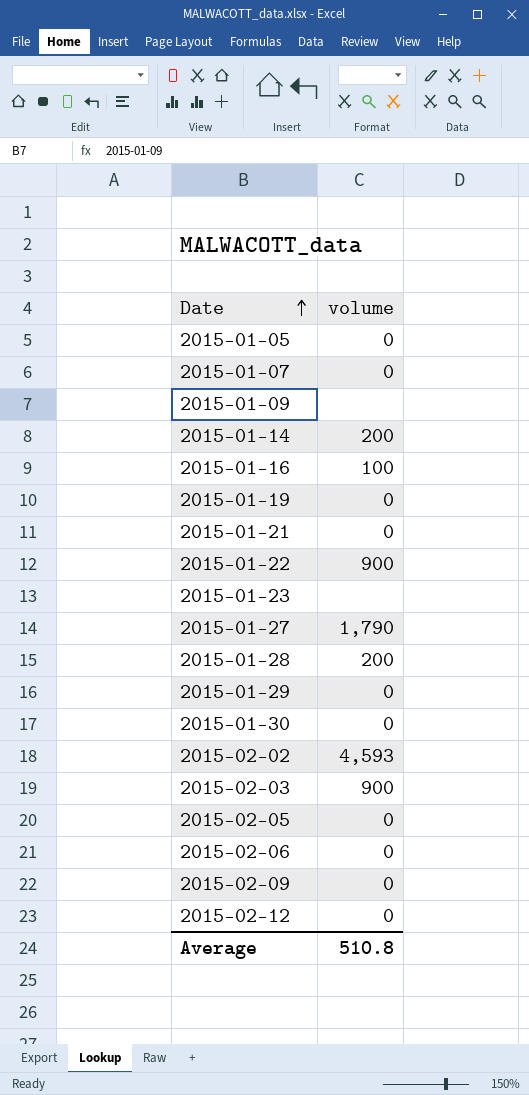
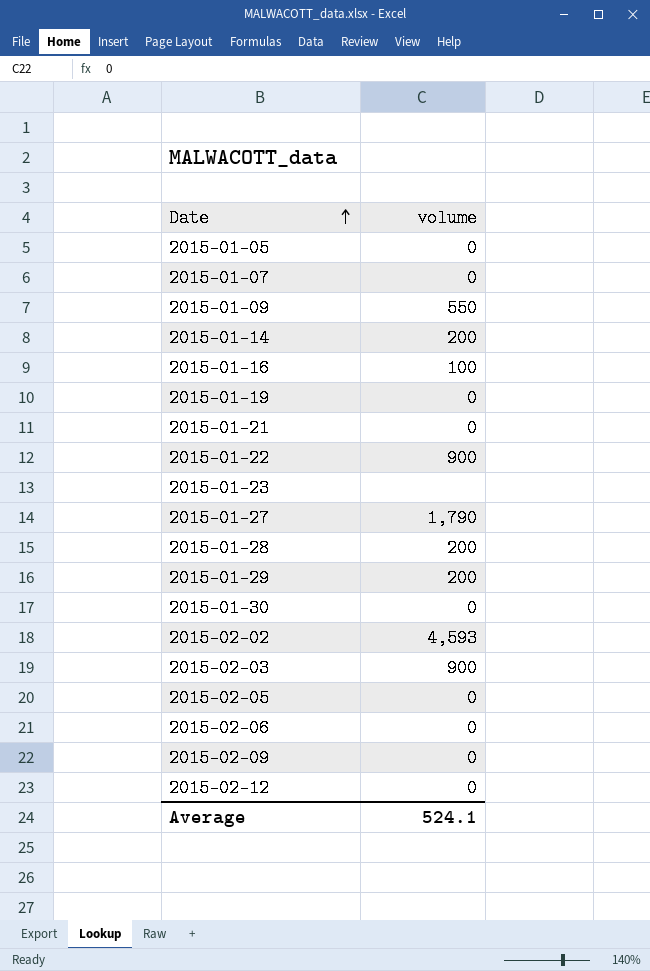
2015-01-09 | volume: none -> 550
2015-01-29 | volume: 0 -> 200
Average | volume: 510.8 -> 524.1

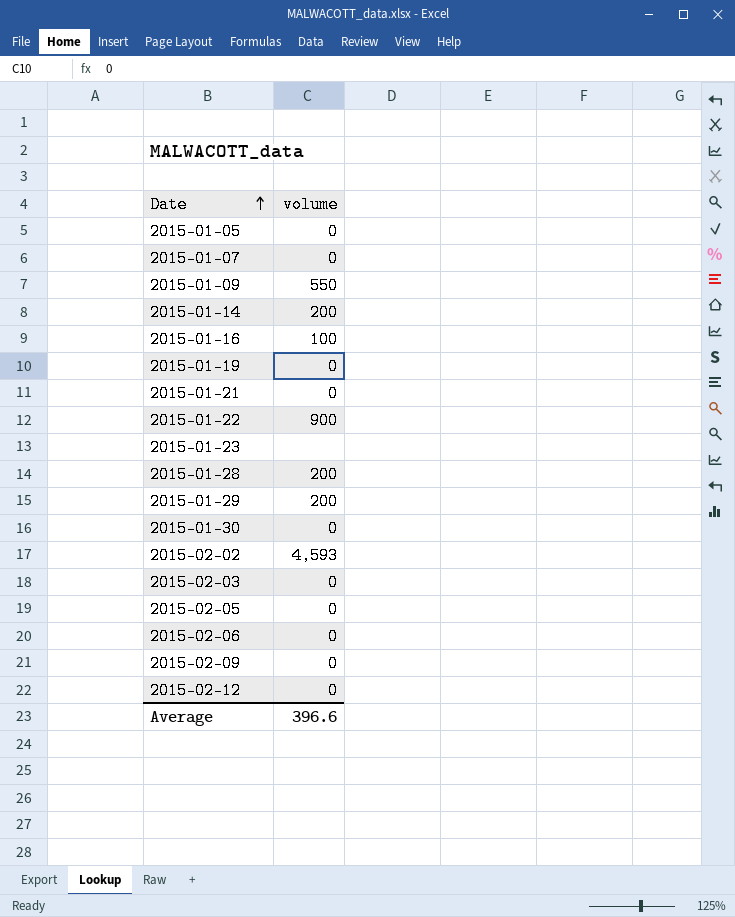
row 2015-01-27: 1,790 -> none
2015-02-03 | volume: 900 -> 0
Average | volume: 524.1 -> 396.6

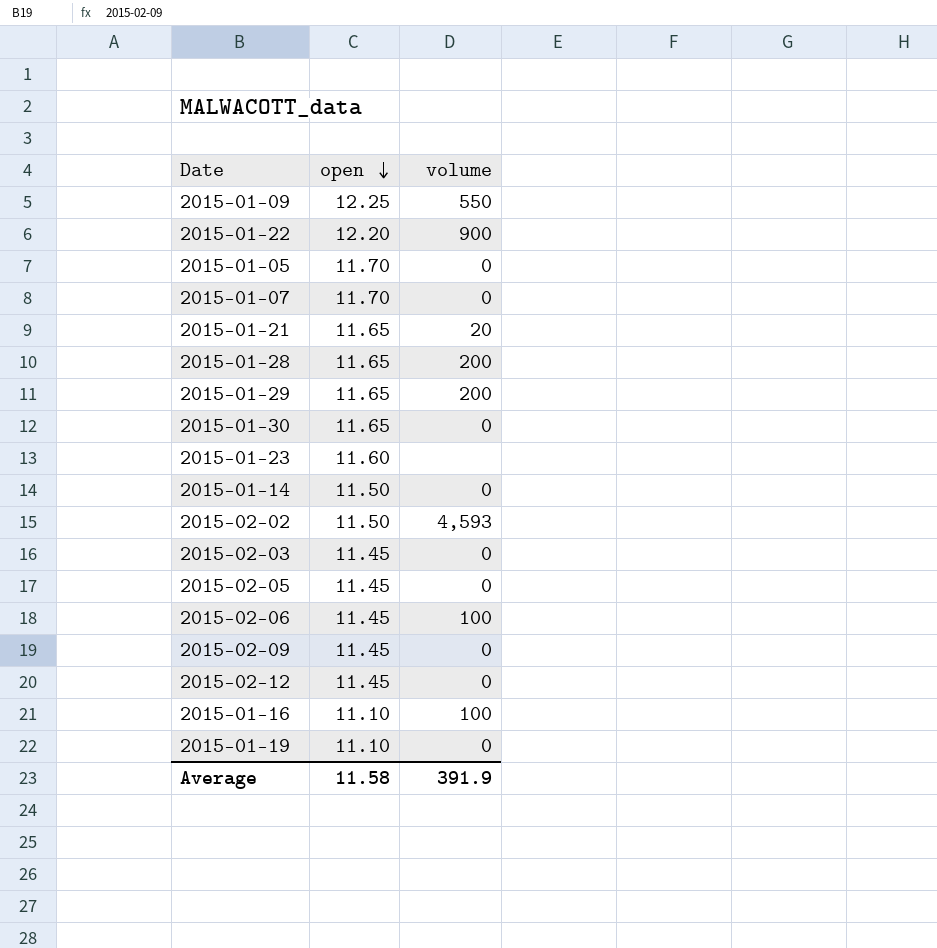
row order: Date ascending -> open descending
column open | position: none -> 2
2015-01-21 | volume: 0 -> 20
2015-01-14 | volume: 200 -> 0
2015-02-06 | volume: 0 -> 100
Average | volume: 396.6 -> 391.9

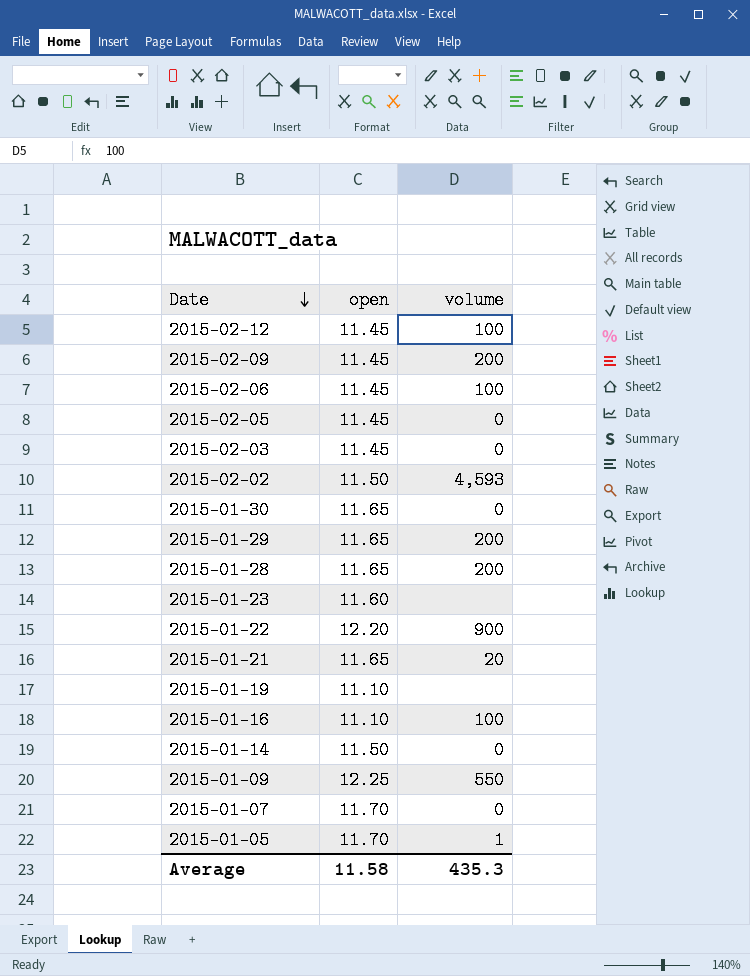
row order: open descending -> Date descending
2015-02-12 | volume: 0 -> 100
2015-02-09 | volume: 0 -> 200
2015-01-19 | volume: 0 -> none
2015-01-05 | volume: 0 -> 1
Average | volume: 391.9 -> 435.3

